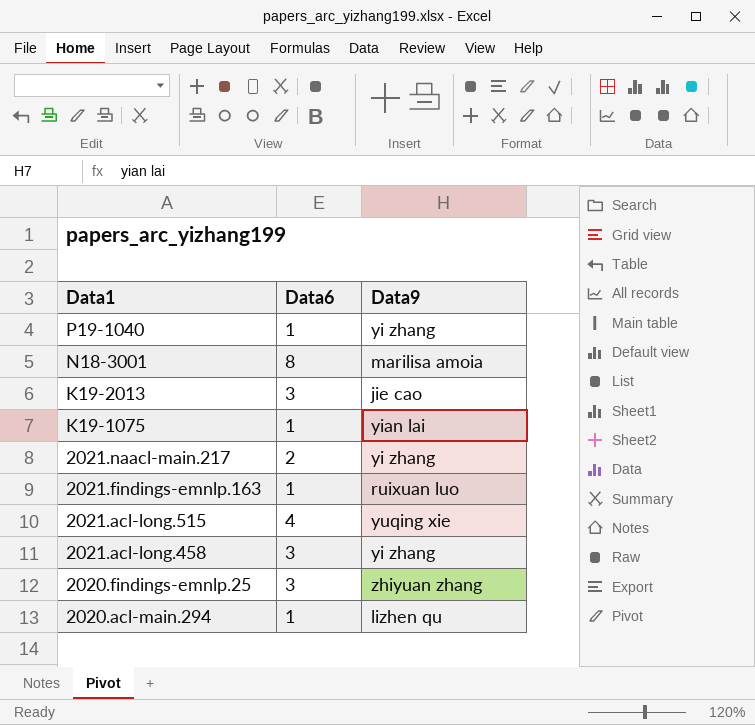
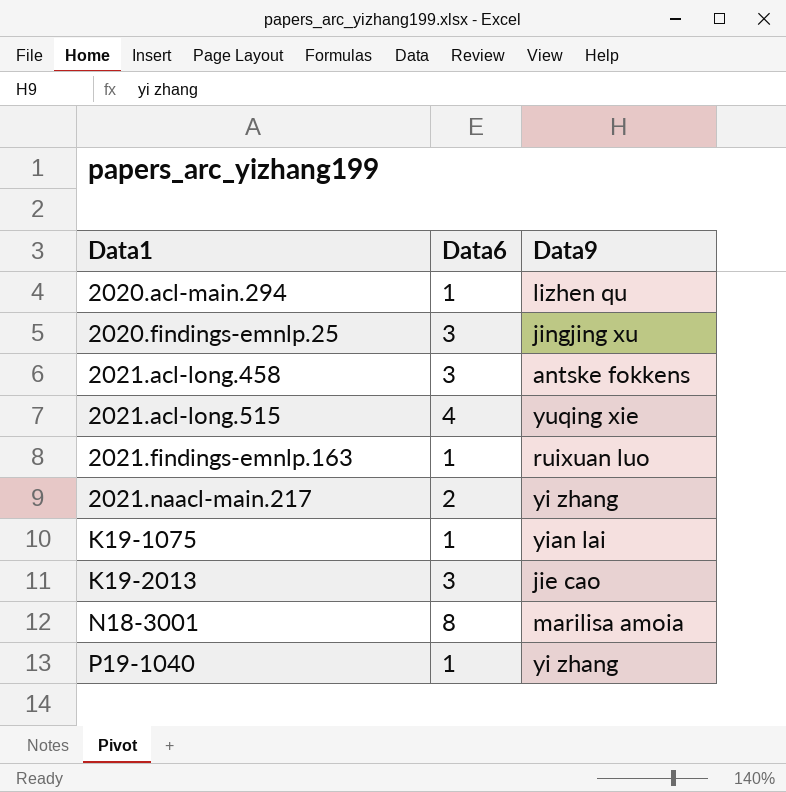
row order: Data1 descending -> Data1 ascending
2020.findings-emnlp.25 | Data9: zhiyuan zhang -> jingjing xu
2021.acl-long.458 | Data9: yi zhang -> antske fokkens

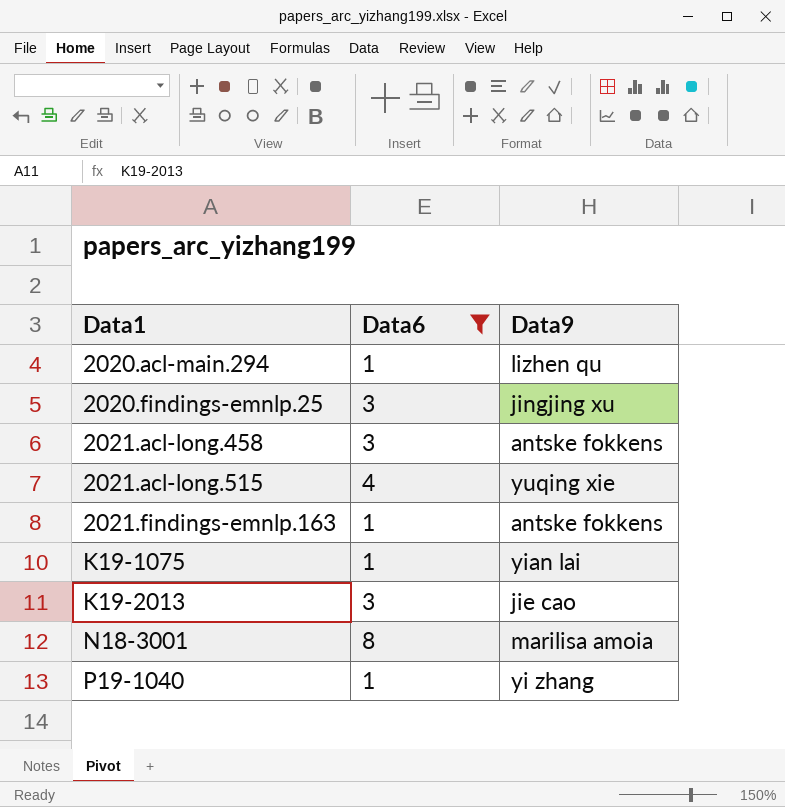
filter: none -> Data6 != 2
2021.findings-emnlp.163 | Data9: ruixuan luo -> antske fokkens

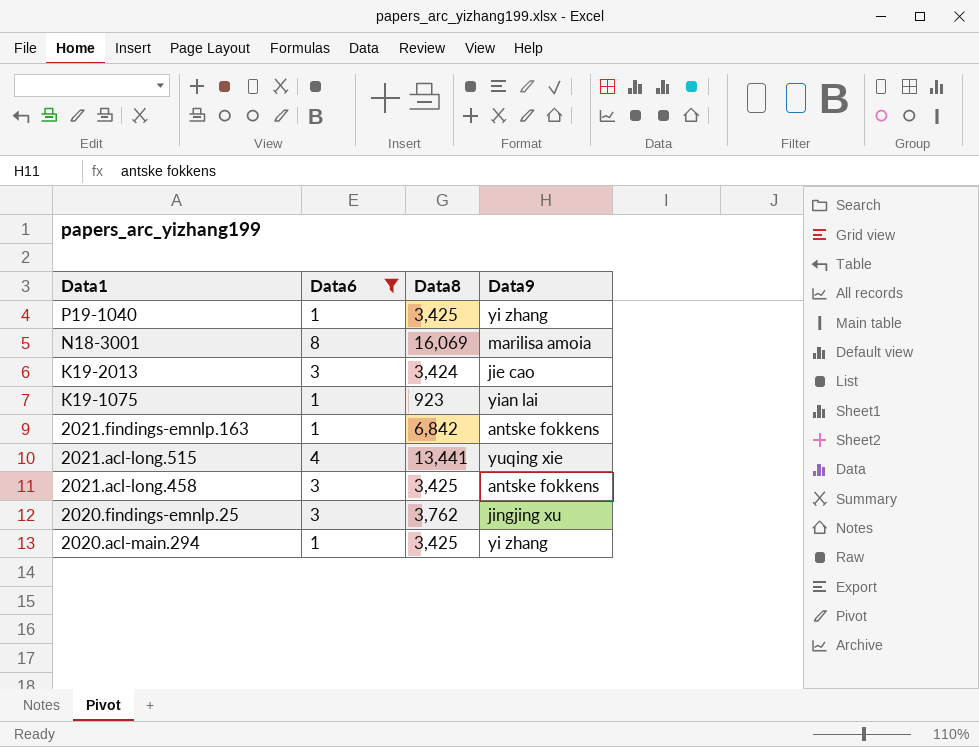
row order: Data1 ascending -> Data1 descending
column Data8 | position: none -> 3
2020.acl-main.294 | Data9: lizhen qu -> yi zhang

